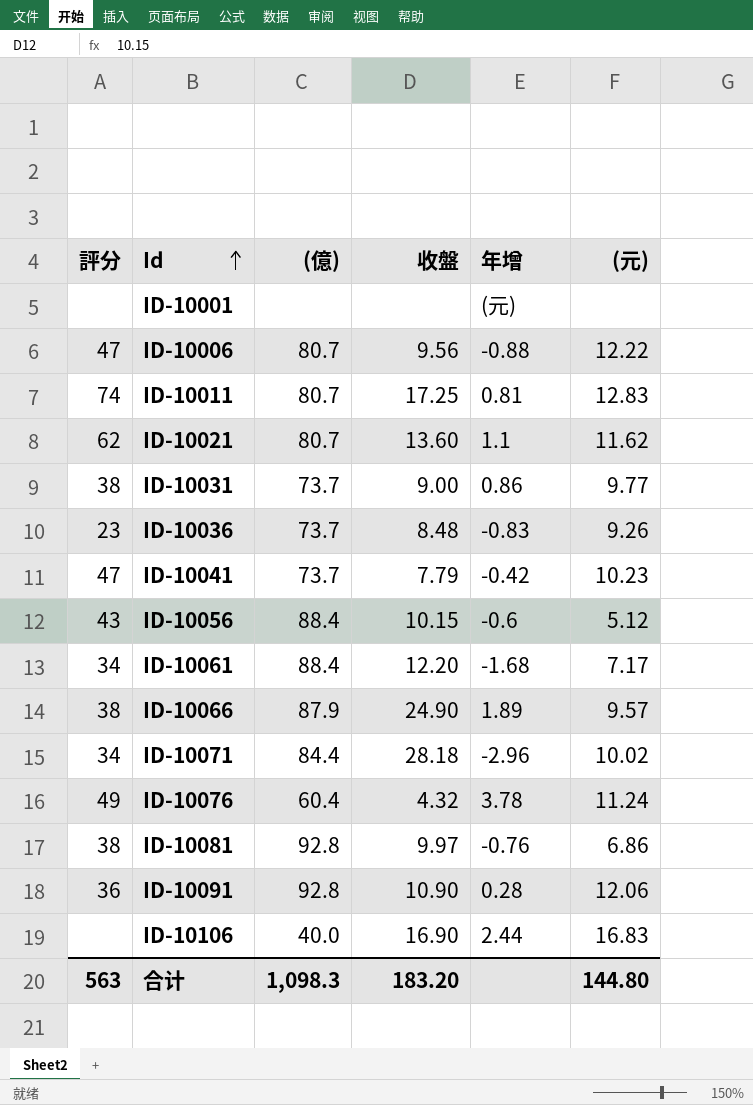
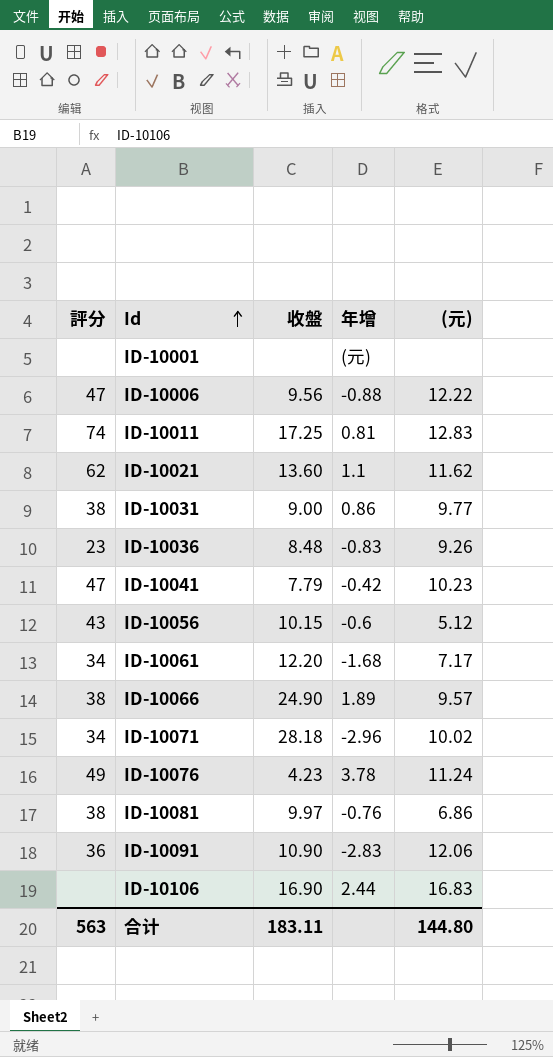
column (億) | position: 3 -> none
ID-10076 | 收盤: 4.32 -> 4.23
ID-10091 | 年增: 0.28 -> -2.83
合计 | 收盤: 183.20 -> 183.11

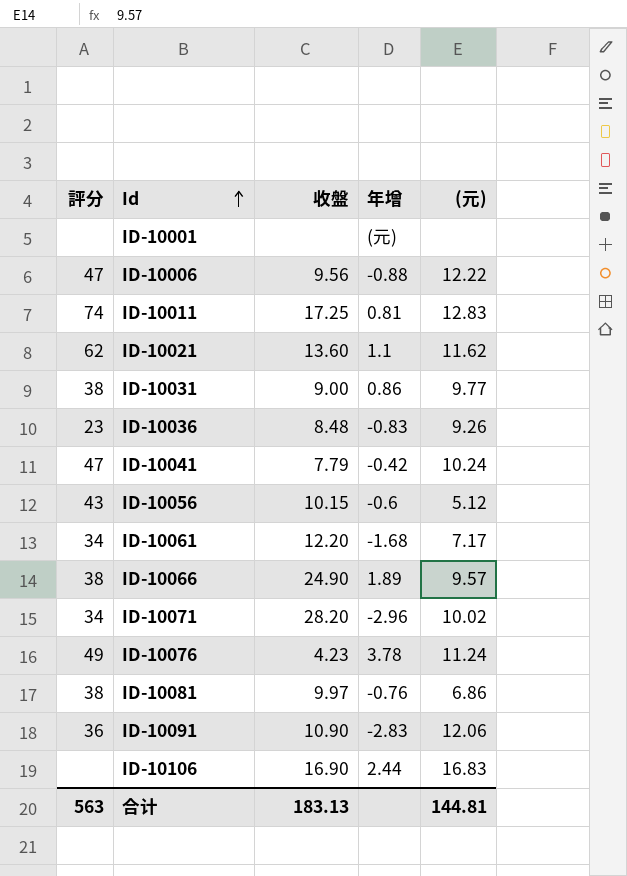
ID-10041 | (元): 10.23 -> 10.24
ID-10071 | 收盤: 28.18 -> 28.20
合计 | 收盤: 183.11 -> 183.13
合计 | (元): 144.80 -> 144.81

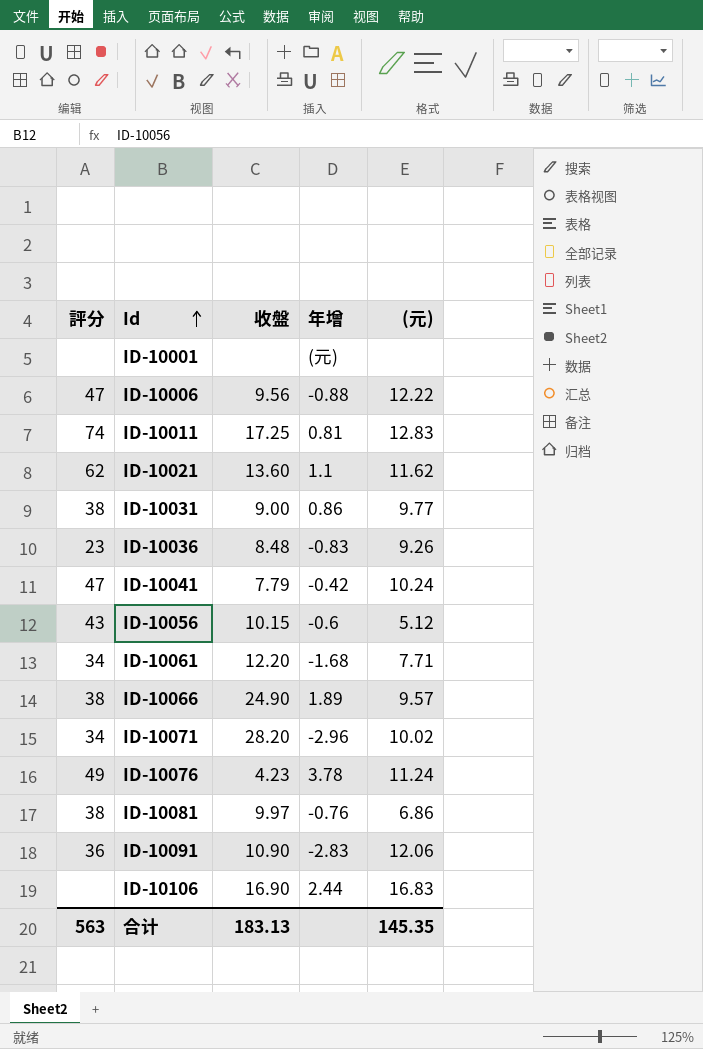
ID-10061 | (元): 7.17 -> 7.71
合计 | (元): 144.81 -> 145.35

